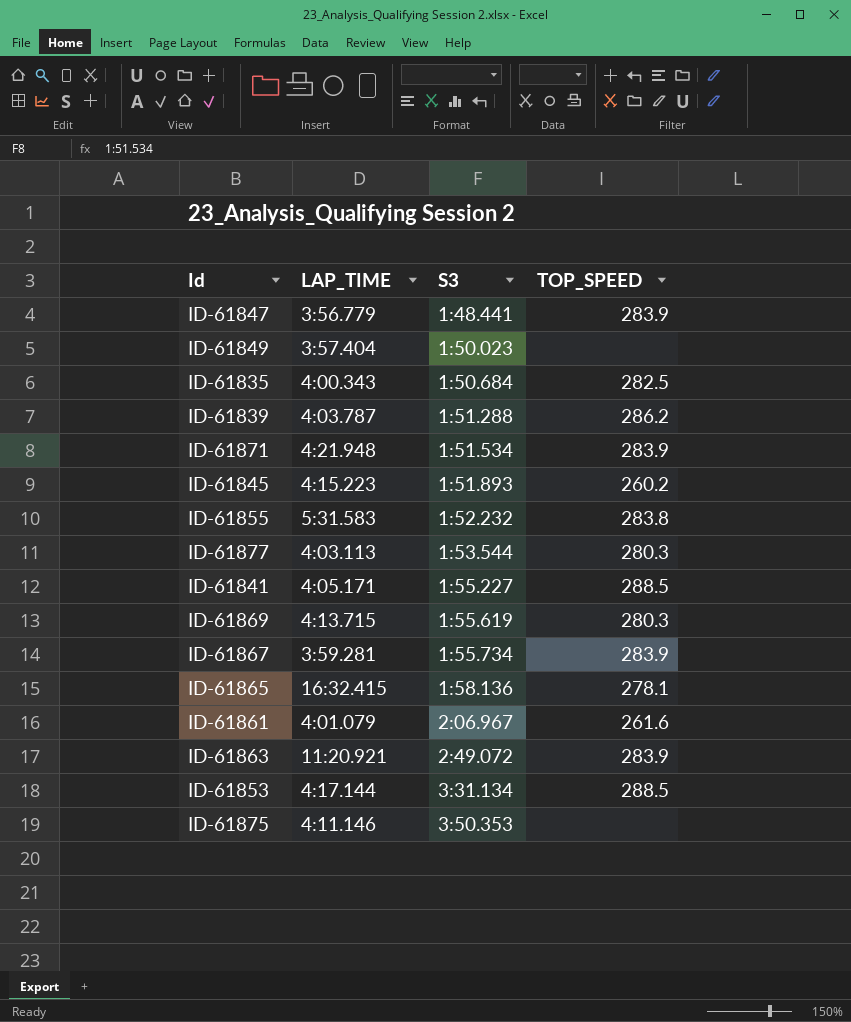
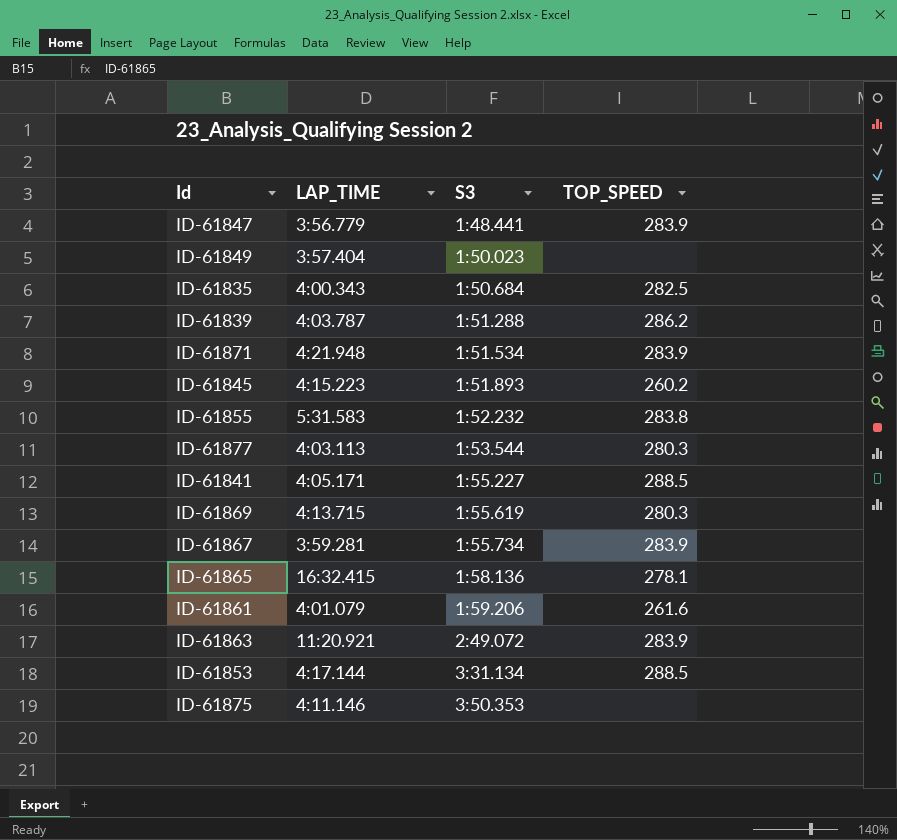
ID-61861 | S3: 2:06.967 -> 1:59.206

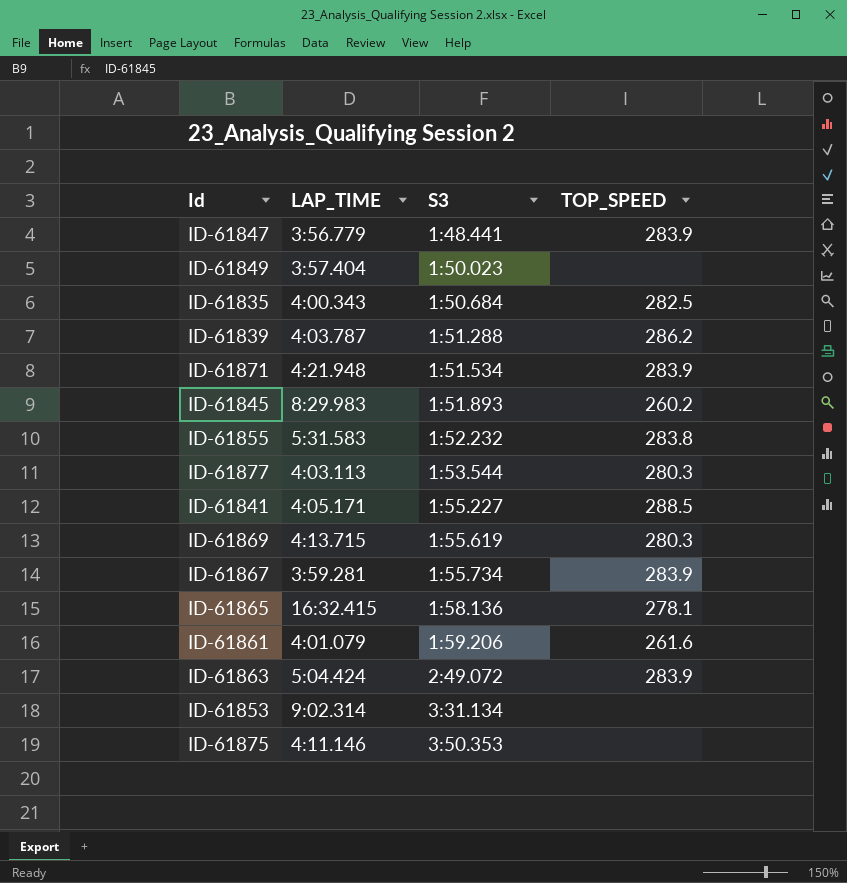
ID-61845 | LAP_TIME: 4:15.223 -> 8:29.983
ID-61863 | LAP_TIME: 11:20.921 -> 5:04.424
ID-61853 | LAP_TIME: 4:17.144 -> 9:02.314
ID-61853 | TOP_SPEED: 288.5 -> none

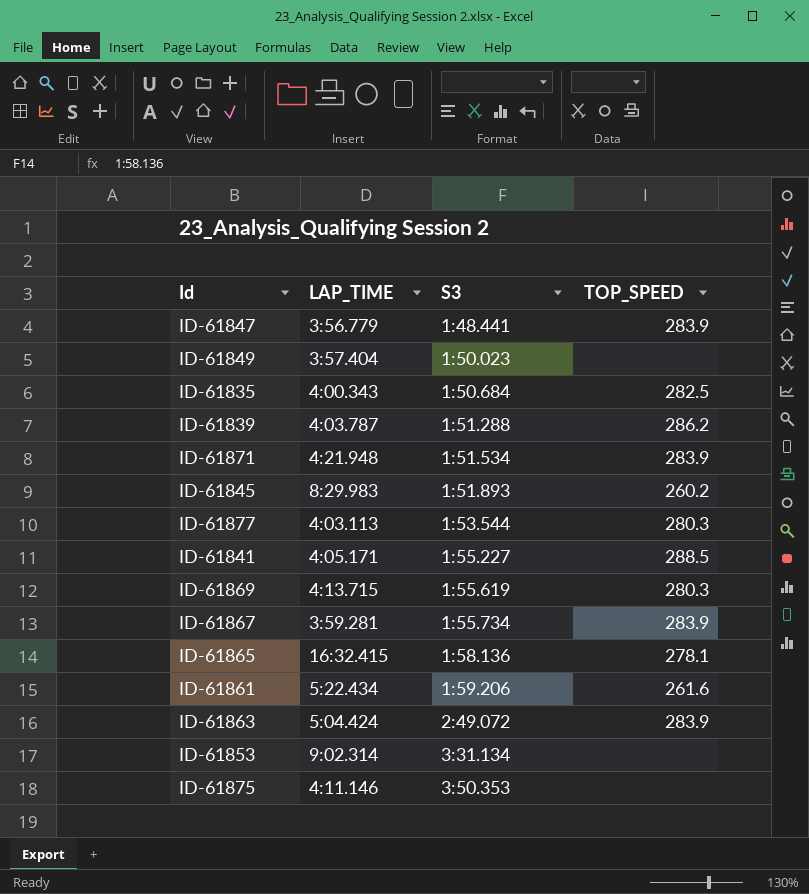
row ID-61855: 5:31.583 | 1:52.232 | 283.8 -> none
ID-61861 | LAP_TIME: 4:01.079 -> 5:22.434

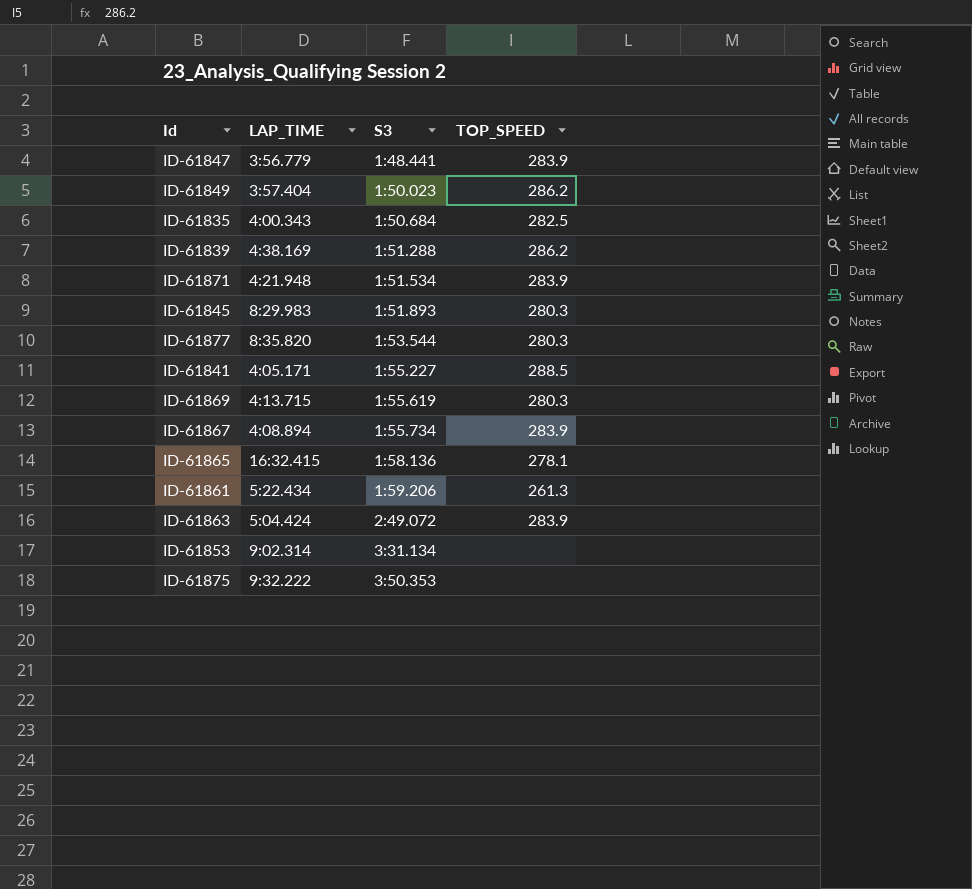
ID-61849 | TOP_SPEED: none -> 286.2
ID-61839 | LAP_TIME: 4:03.787 -> 4:38.169
ID-61845 | TOP_SPEED: 260.2 -> 280.3
ID-61877 | LAP_TIME: 4:03.113 -> 8:35.820
ID-61867 | LAP_TIME: 3:59.281 -> 4:08.894
ID-61861 | TOP_SPEED: 261.6 -> 261.3
ID-61875 | LAP_TIME: 4:11.146 -> 9:32.222

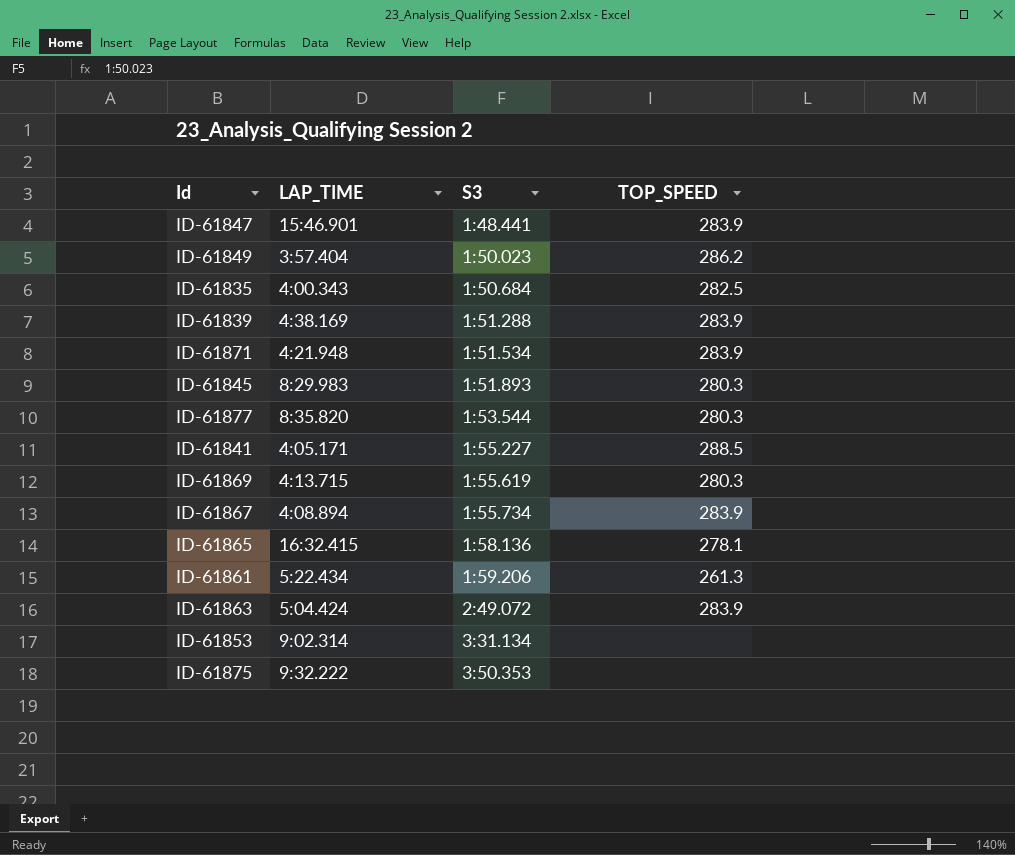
ID-61847 | LAP_TIME: 3:56.779 -> 15:46.901
ID-61839 | TOP_SPEED: 286.2 -> 283.9

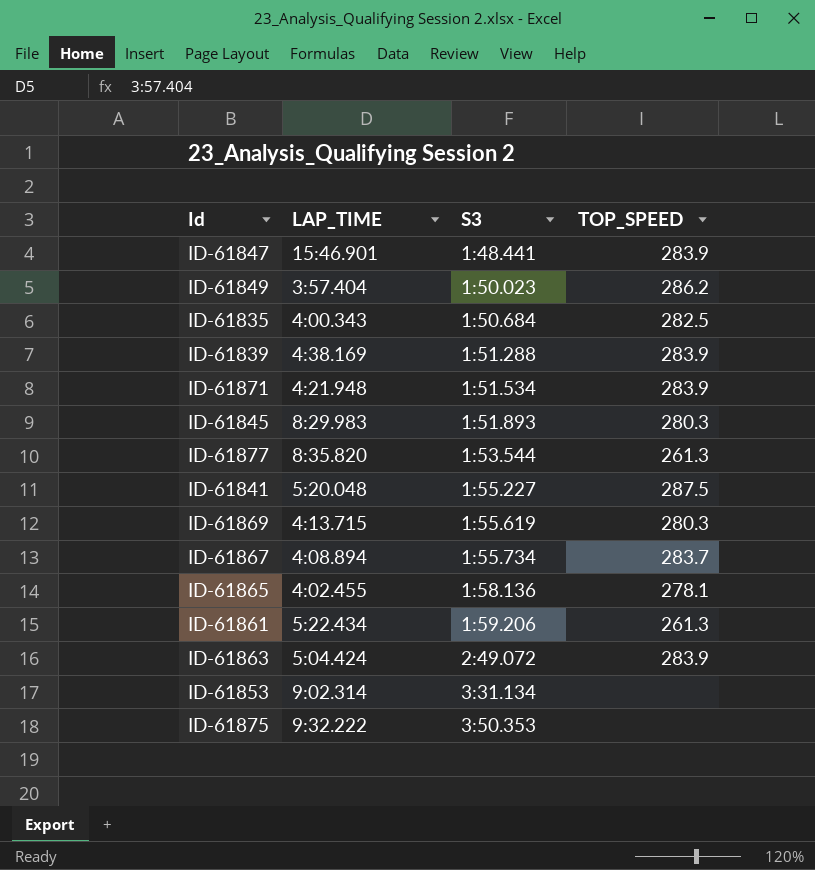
ID-61877 | TOP_SPEED: 280.3 -> 261.3
ID-61841 | LAP_TIME: 4:05.171 -> 5:20.048
ID-61841 | TOP_SPEED: 288.5 -> 287.5
ID-61867 | TOP_SPEED: 283.9 -> 283.7
ID-61865 | LAP_TIME: 16:32.415 -> 4:02.455

